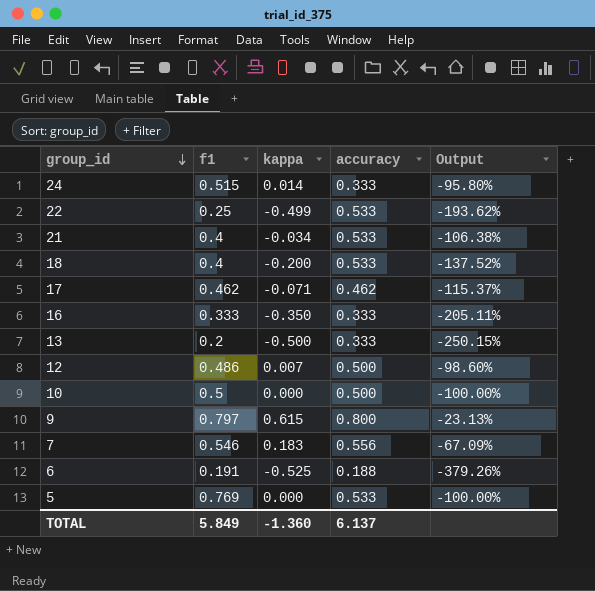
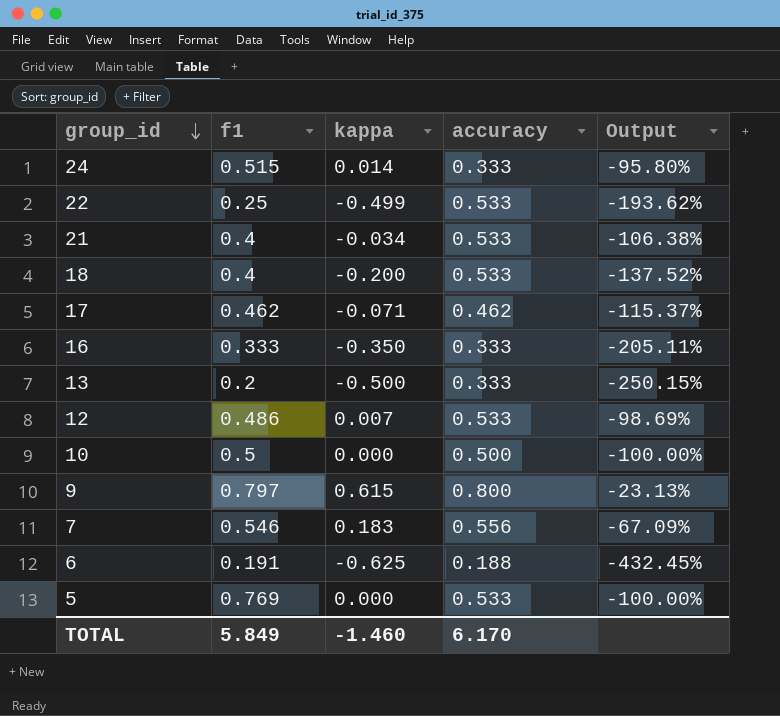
12 | accuracy: 0.500 -> 0.533
12 | Output: -98.60% -> -98.69%
6 | kappa: -0.525 -> -0.625
6 | Output: -379.26% -> -432.45%
TOTAL | kappa: -1.360 -> -1.460
TOTAL | accuracy: 6.137 -> 6.170

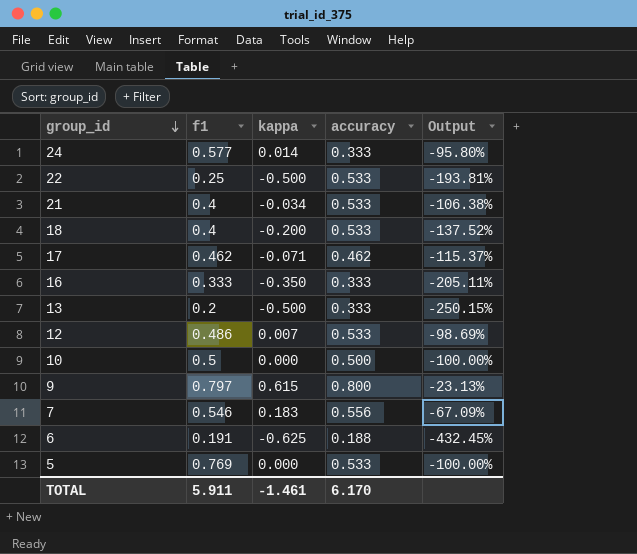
24 | f1: 0.515 -> 0.577
22 | kappa: -0.499 -> -0.500
22 | Output: -193.62% -> -193.81%
TOTAL | f1: 5.849 -> 5.911
TOTAL | kappa: -1.460 -> -1.461

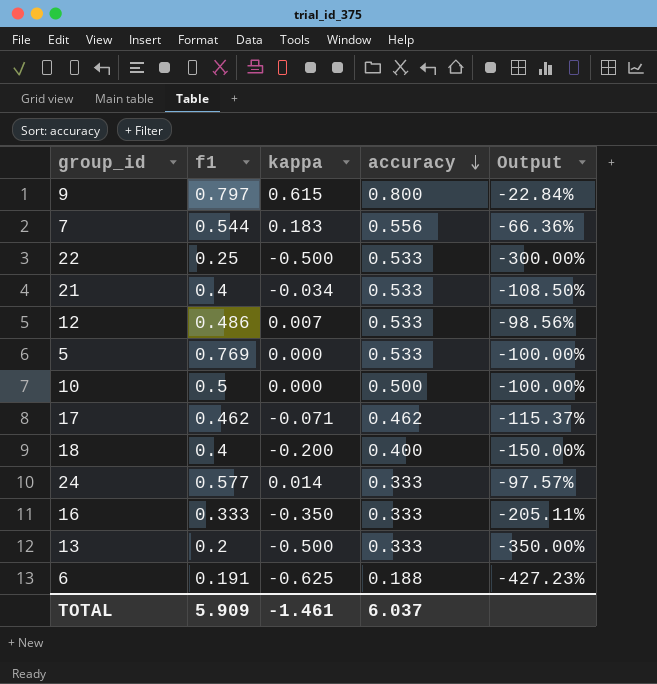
row order: group_id descending -> accuracy descending
column Output | formula: ([kappa] - [accuracy]) / [accuracy] -> ([kappa] - [f1]) / [f1]
7 | f1: 0.546 -> 0.544
18 | accuracy: 0.533 -> 0.400
TOTAL | f1: 5.911 -> 5.909
TOTAL | accuracy: 6.170 -> 6.037

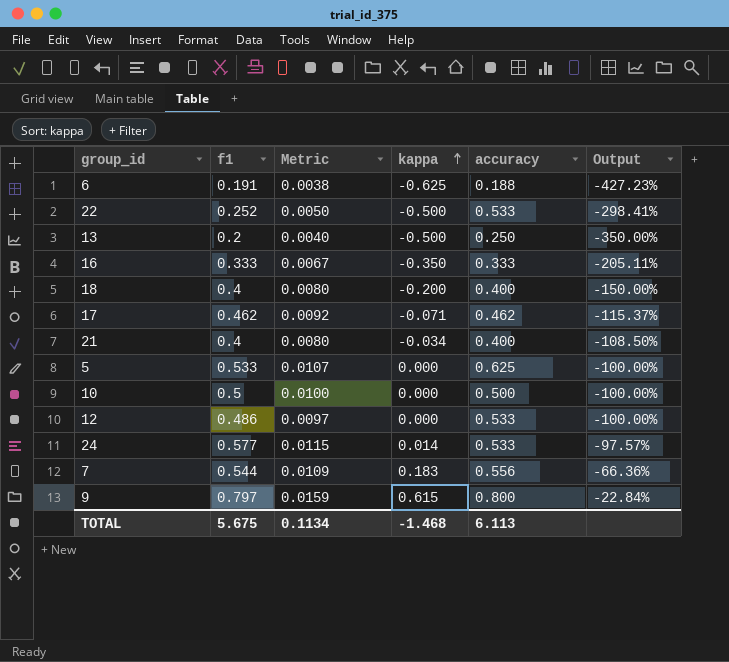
row order: accuracy descending -> kappa ascending
column Metric | formula: none -> [f1] * 0.02
22 | f1: 0.25 -> 0.252
22 | Output: -300.00% -> -298.41%
13 | accuracy: 0.333 -> 0.250
21 | accuracy: 0.533 -> 0.400
5 | f1: 0.769 -> 0.533
5 | accuracy: 0.533 -> 0.625
12 | kappa: 0.007 -> 0.000
12 | Output: -98.56% -> -100.00%
24 | accuracy: 0.333 -> 0.533
TOTAL | f1: 5.909 -> 5.675
TOTAL | kappa: -1.461 -> -1.468
TOTAL | accuracy: 6.037 -> 6.113

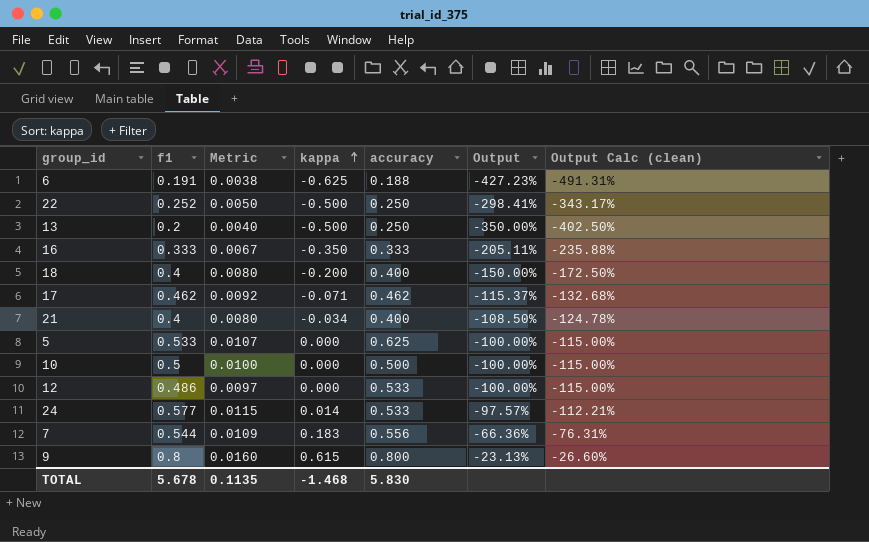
column Output Calc (clean) | formula: none -> [Output] * 1.15
22 | accuracy: 0.533 -> 0.250
9 | f1: 0.797 -> 0.8
9 | Metric: 0.0159 -> 0.0160
9 | Output: -22.84% -> -23.13%
TOTAL | f1: 5.675 -> 5.678
TOTAL | Metric: 0.1134 -> 0.1135
TOTAL | accuracy: 6.113 -> 5.830

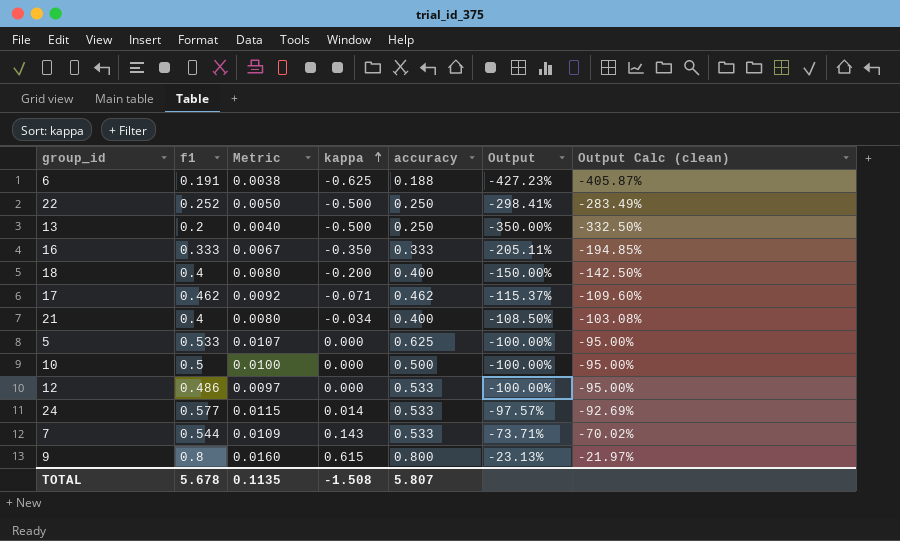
column Output Calc (clean) | formula: [Output] * 1.15 -> [Output] * 0.95
7 | kappa: 0.183 -> 0.143
7 | accuracy: 0.556 -> 0.533
7 | Output: -66.36% -> -73.71%
TOTAL | kappa: -1.468 -> -1.508
TOTAL | accuracy: 5.830 -> 5.807

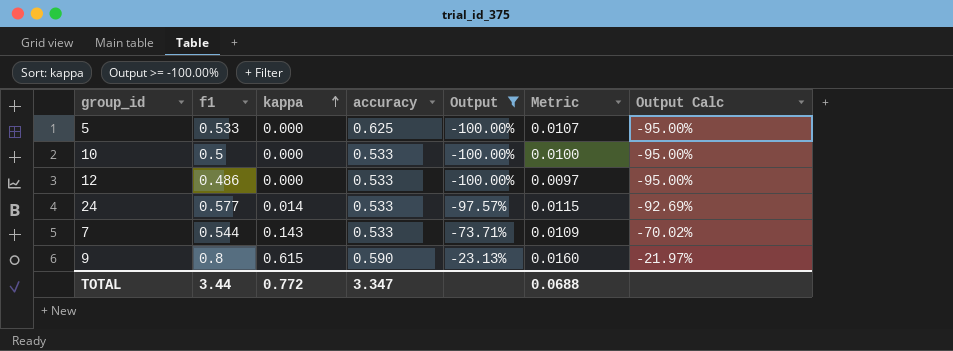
filter: none -> Output >= -100.00%
column Metric | position: 3 -> 6
column name: Output Calc (clean) -> Output Calc
10 | accuracy: 0.500 -> 0.533
9 | accuracy: 0.800 -> 0.590
TOTAL | f1: 5.678 -> 3.44
TOTAL | kappa: -1.508 -> 0.772
TOTAL | accuracy: 5.807 -> 3.347
TOTAL | Metric: 0.1135 -> 0.0688

